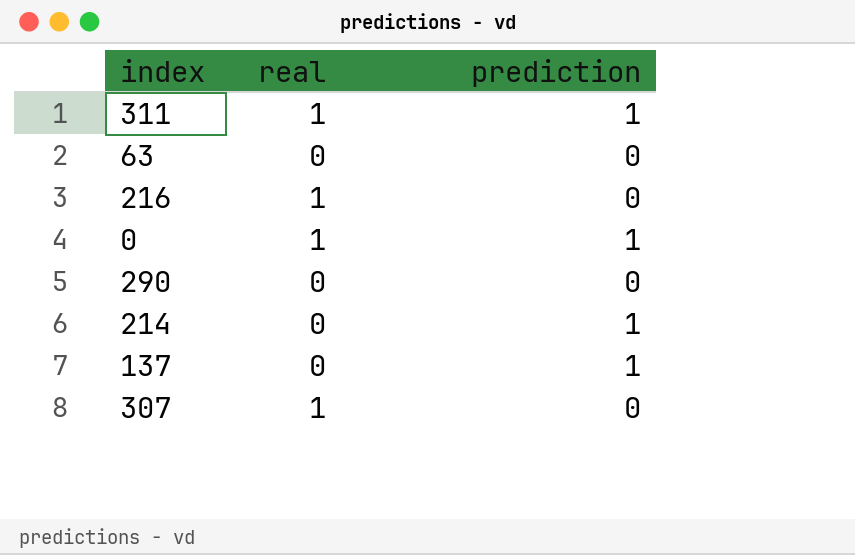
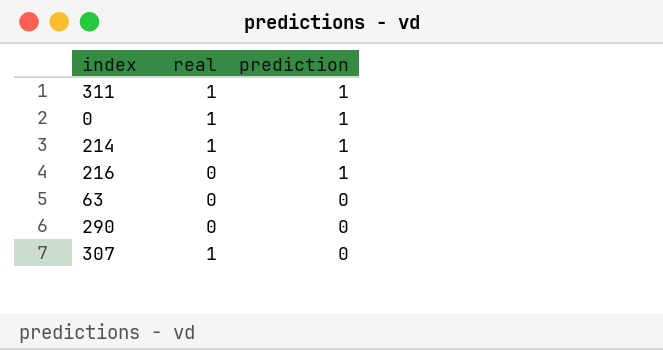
row order: none -> prediction descending
row 137: 0 | 1 -> none
214 | real: 0 -> 1
216 | real: 1 -> 0
216 | prediction: 0 -> 1

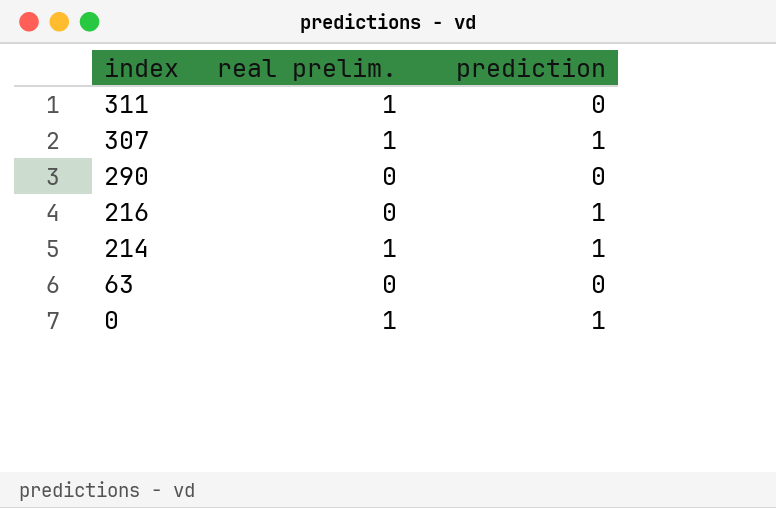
row order: prediction descending -> index descending
column name: real -> real prelim.
311 | prediction: 1 -> 0
307 | prediction: 0 -> 1

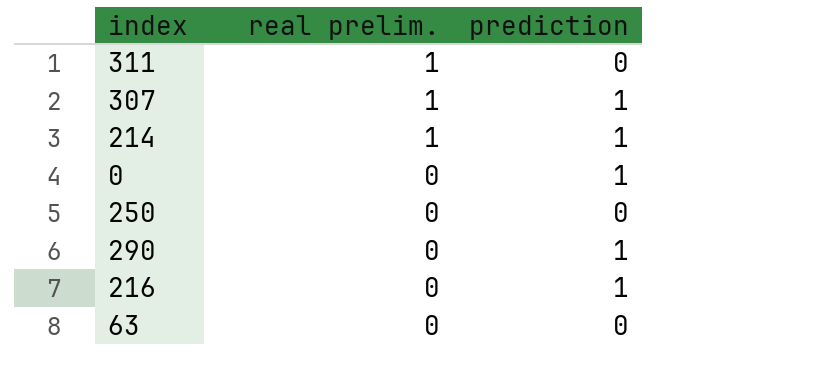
row order: index descending -> real prelim. descending
0 | real prelim.: 1 -> 0
row 250: none -> 0 | 0
290 | prediction: 0 -> 1

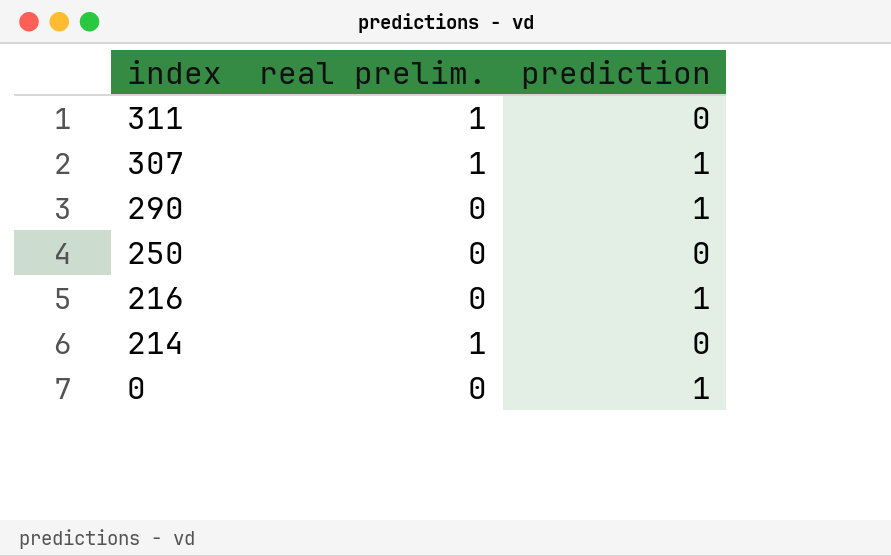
row order: real prelim. descending -> index descending
row 63: 0 | 0 -> none
214 | prediction: 1 -> 0

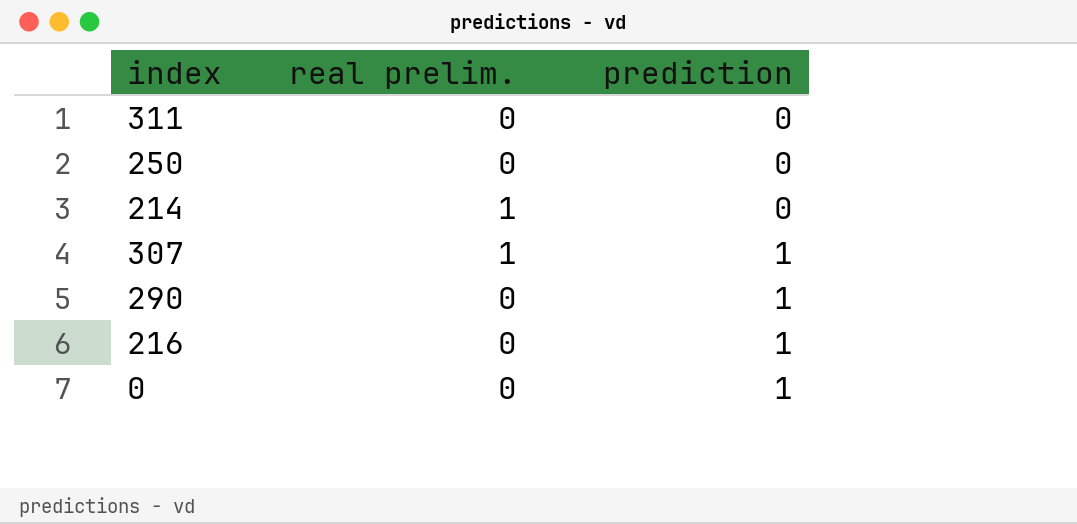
row order: index descending -> prediction ascending
311 | real prelim.: 1 -> 0

